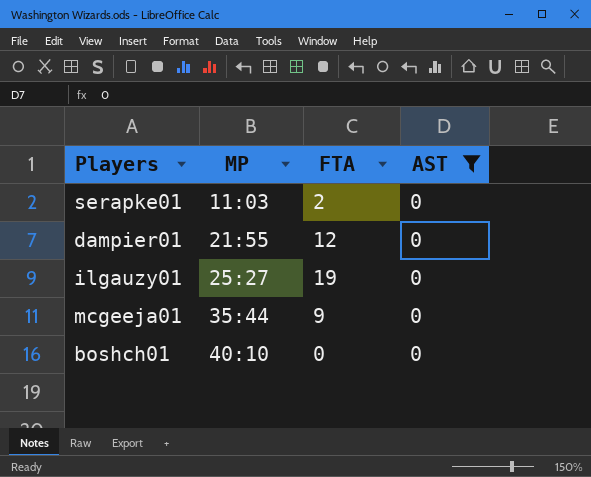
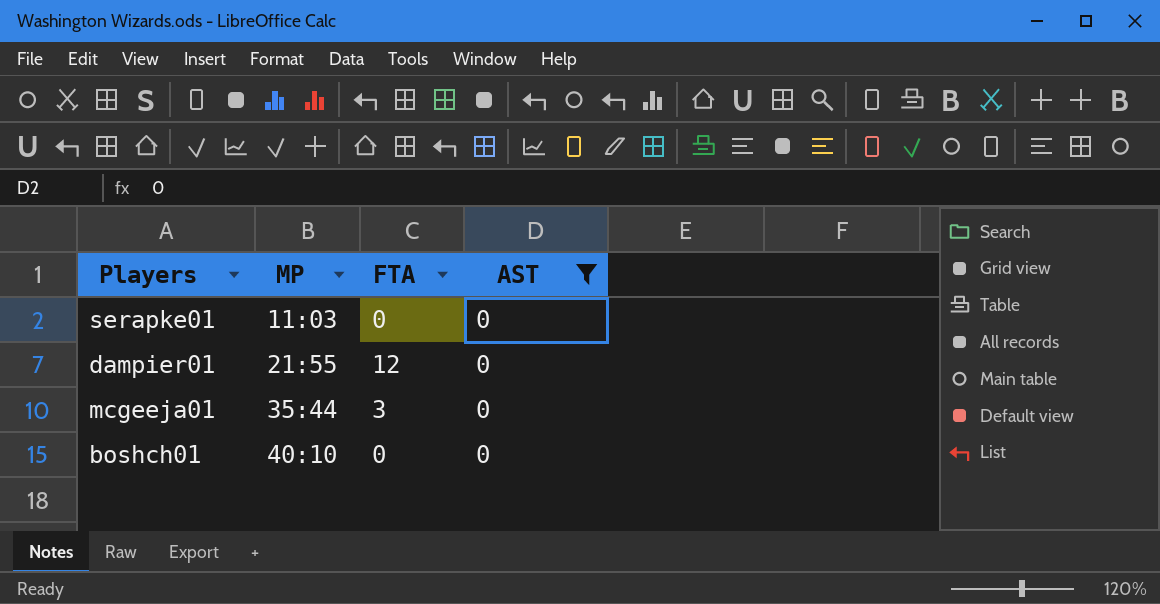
row ilgauzy01: 25:27 | 19 | 0 -> none
serapke01 | FTA: 2 -> 0
mcgeeja01 | FTA: 9 -> 3

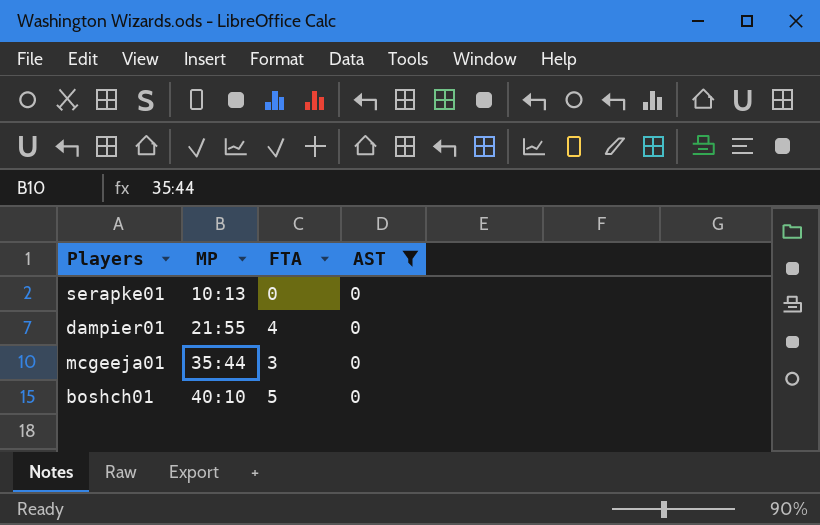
serapke01 | MP: 11:03 -> 10:13
dampier01 | FTA: 12 -> 4
boshch01 | FTA: 0 -> 5

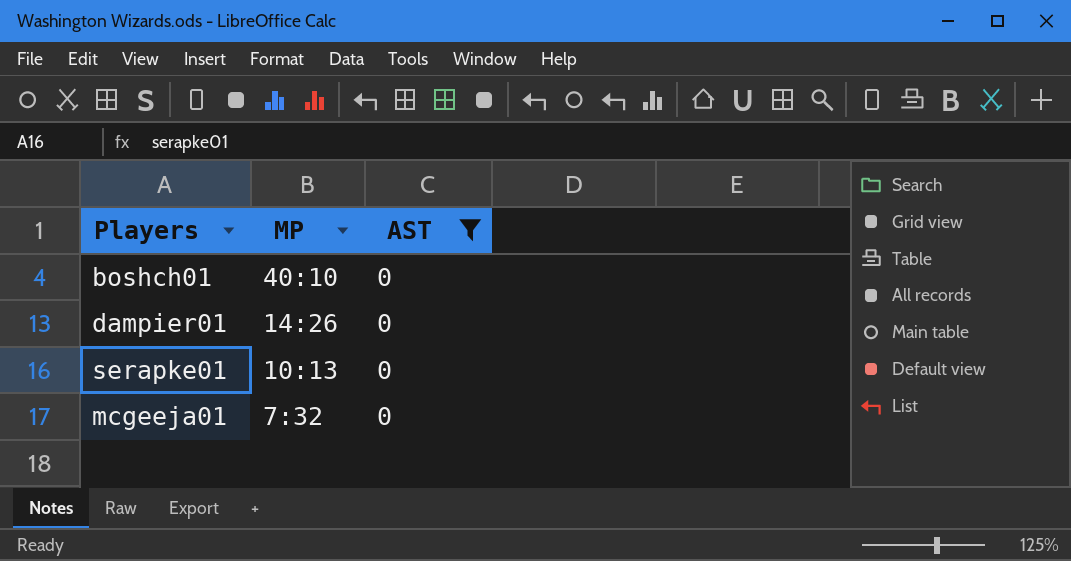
row order: MP ascending -> MP descending
column FTA | position: 3 -> none
dampier01 | MP: 21:55 -> 14:26
mcgeeja01 | MP: 35:44 -> 7:32

